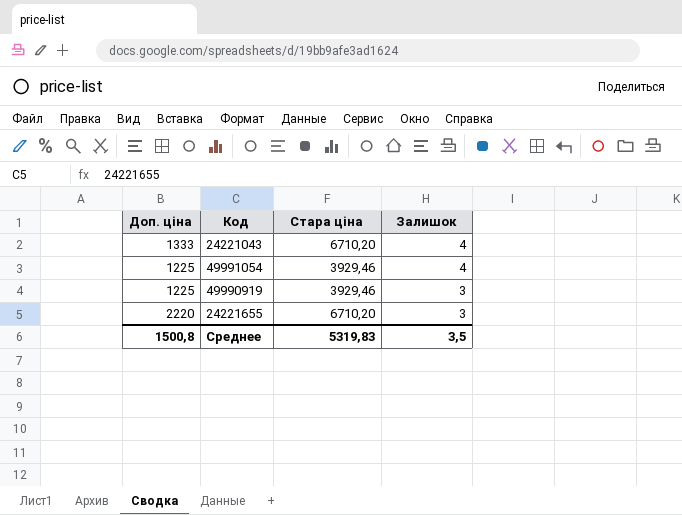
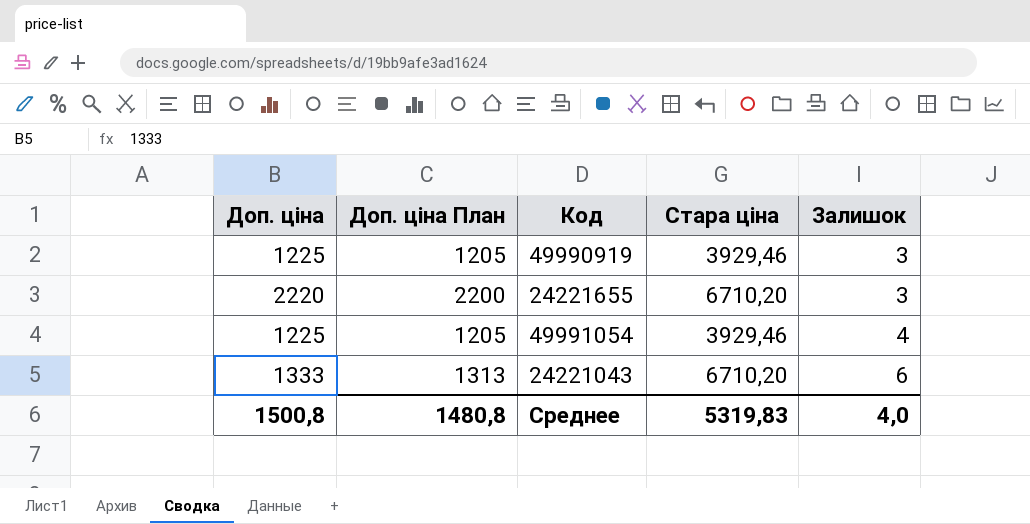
row order: Залишок descending -> Залишок ascending
column Доп. ціна План | formula: none -> [Доп. ціна] - 20
24221043 | Залишок: 4 -> 6
Среднее | Залишок: 3,5 -> 4,0

